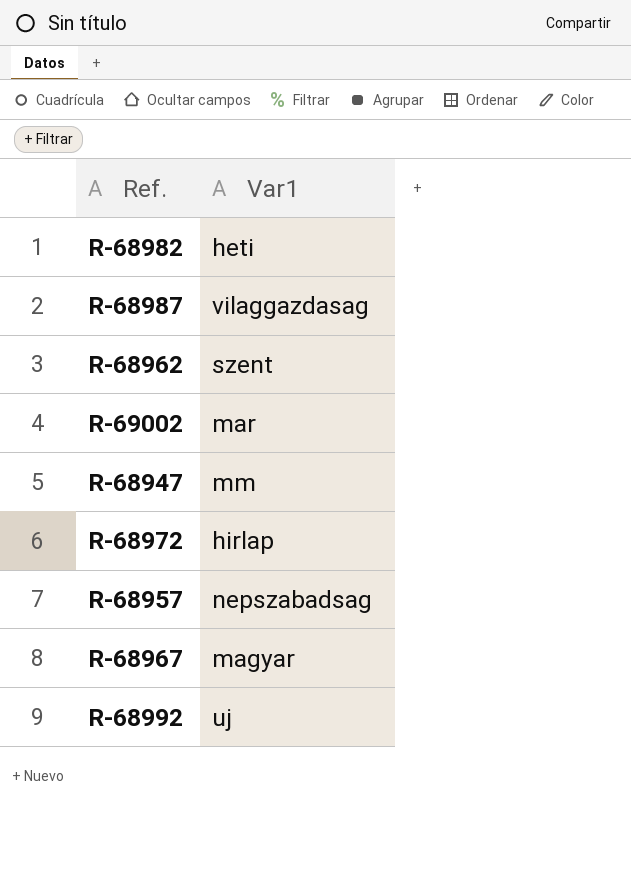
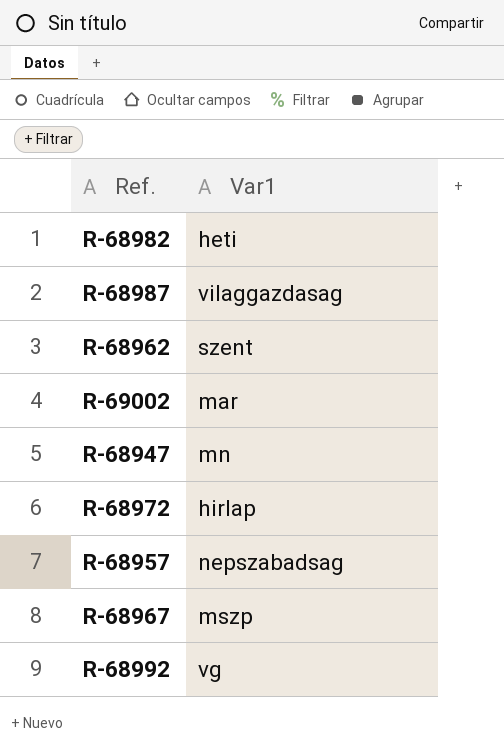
R-68947 | Var1: mm -> mn
R-68967 | Var1: magyar -> mszp
R-68992 | Var1: uj -> vg

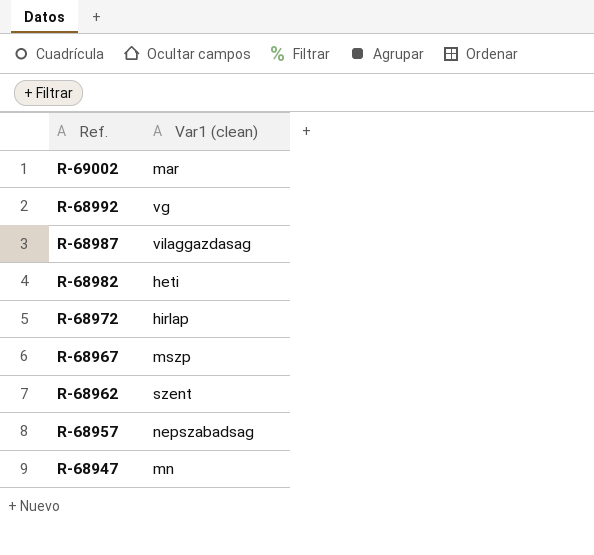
row order: none -> Ref. descending
column name: Var1 -> Var1 (clean)

